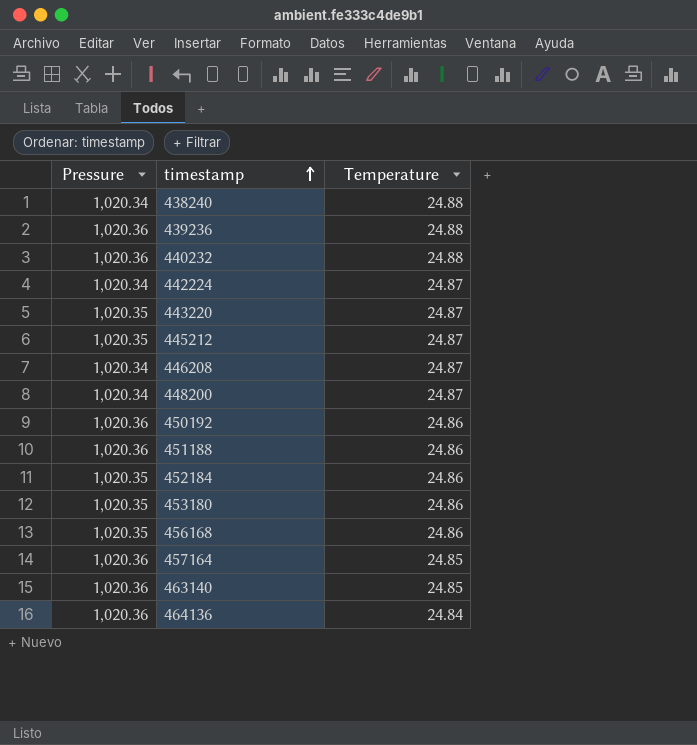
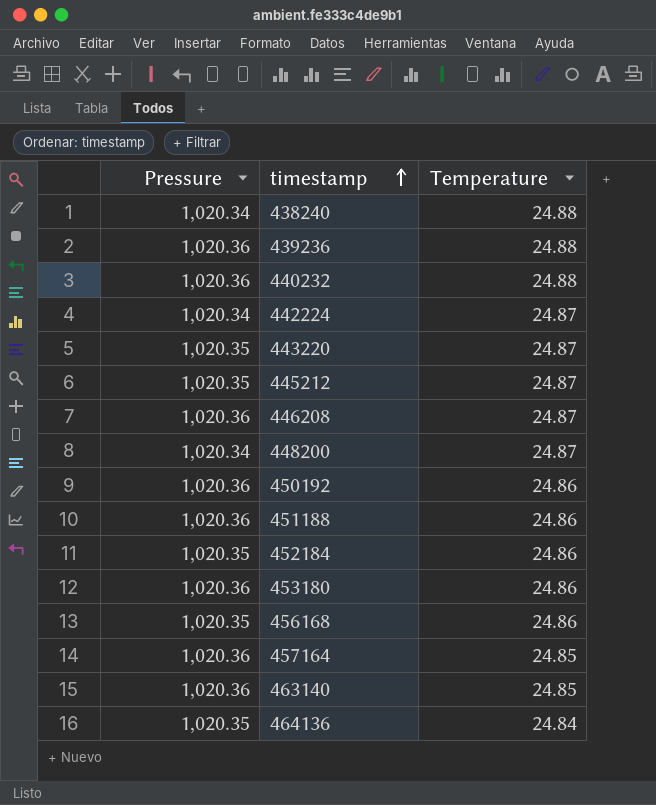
446208 | Pressure: 1,020.34 -> 1,020.36
453180 | Pressure: 1,020.35 -> 1,020.36
464136 | Pressure: 1,020.36 -> 1,020.35

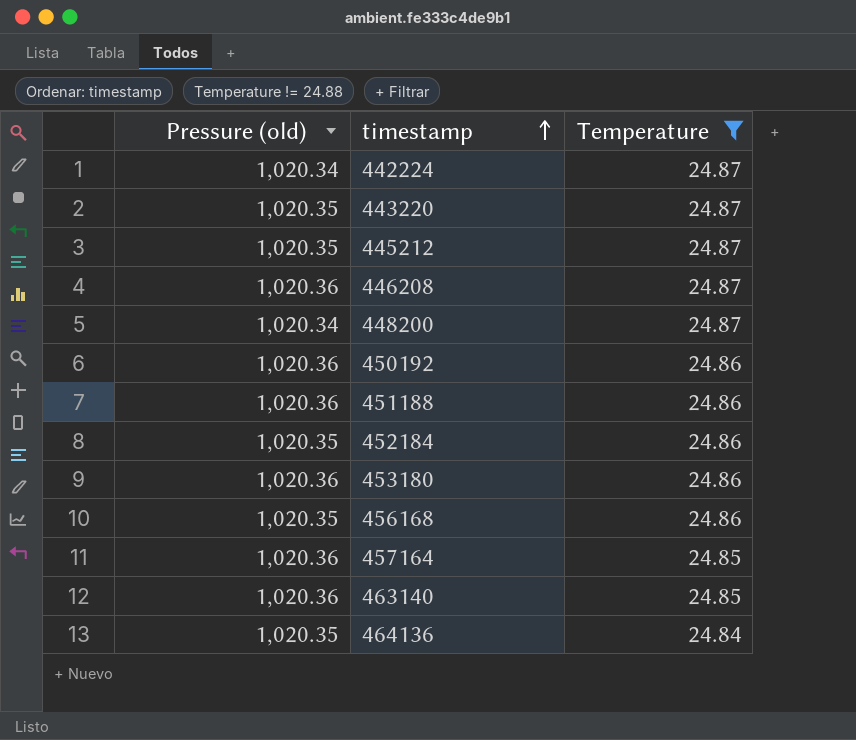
filter: none -> Temperature != 24.88
column name: Pressure -> Pressure (old)

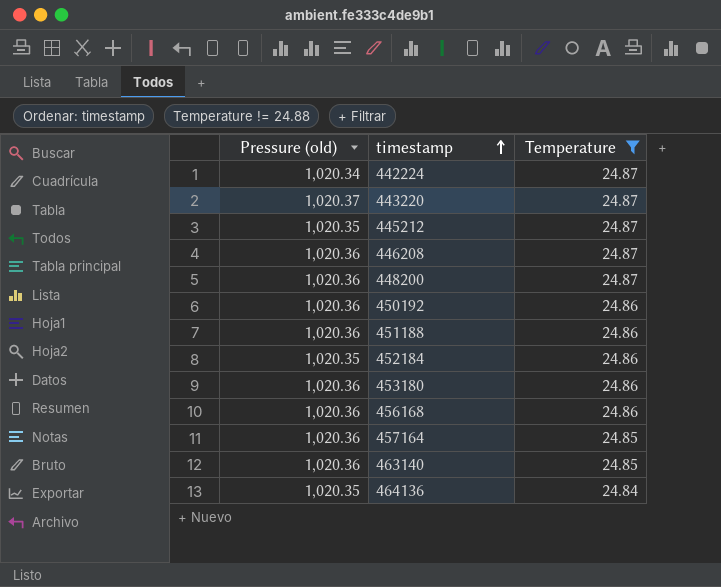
443220 | Pressure (old): 1,020.35 -> 1,020.37
448200 | Pressure (old): 1,020.34 -> 1,020.36
456168 | Pressure (old): 1,020.35 -> 1,020.36

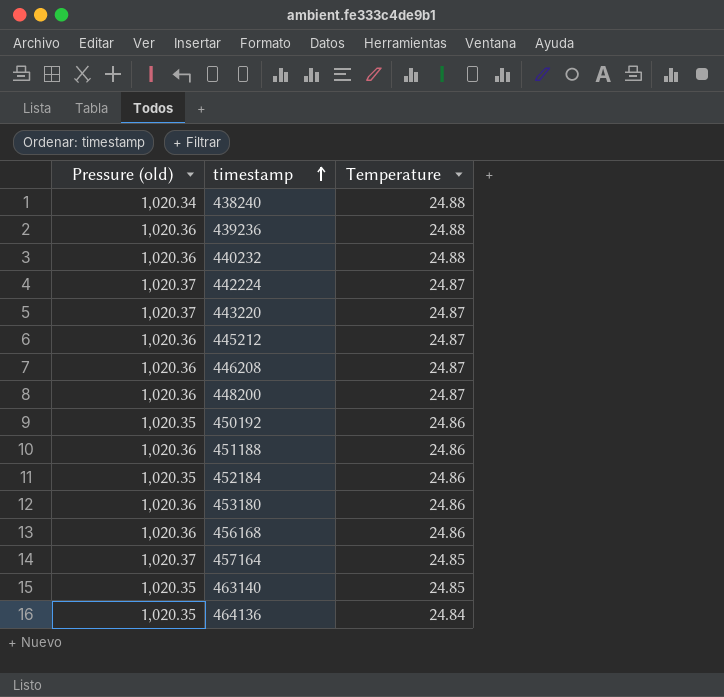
filter: Temperature != 24.88 -> none
442224 | Pressure (old): 1,020.34 -> 1,020.37
445212 | Pressure (old): 1,020.35 -> 1,020.36
450192 | Pressure (old): 1,020.36 -> 1,020.35
457164 | Pressure (old): 1,020.36 -> 1,020.37
463140 | Pressure (old): 1,020.36 -> 1,020.35

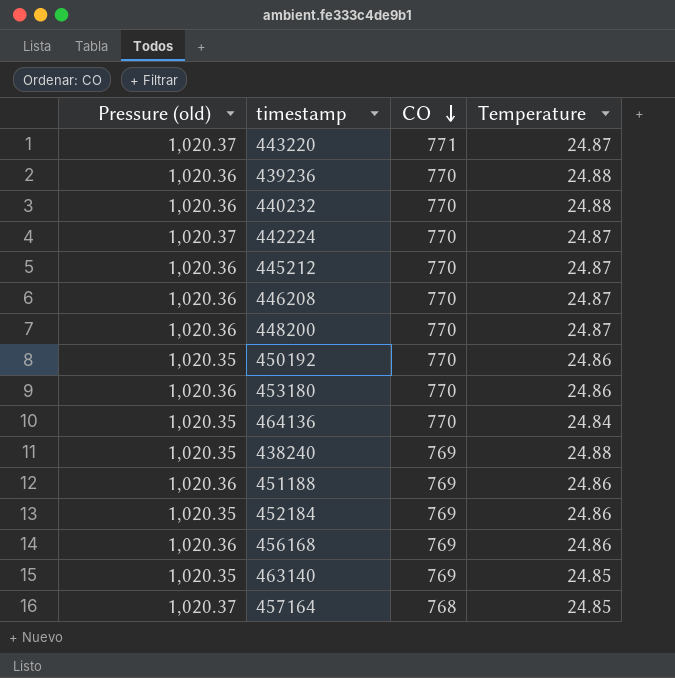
row order: timestamp ascending -> CO descending
column CO | position: none -> 3
438240 | Pressure (old): 1,020.34 -> 1,020.35

